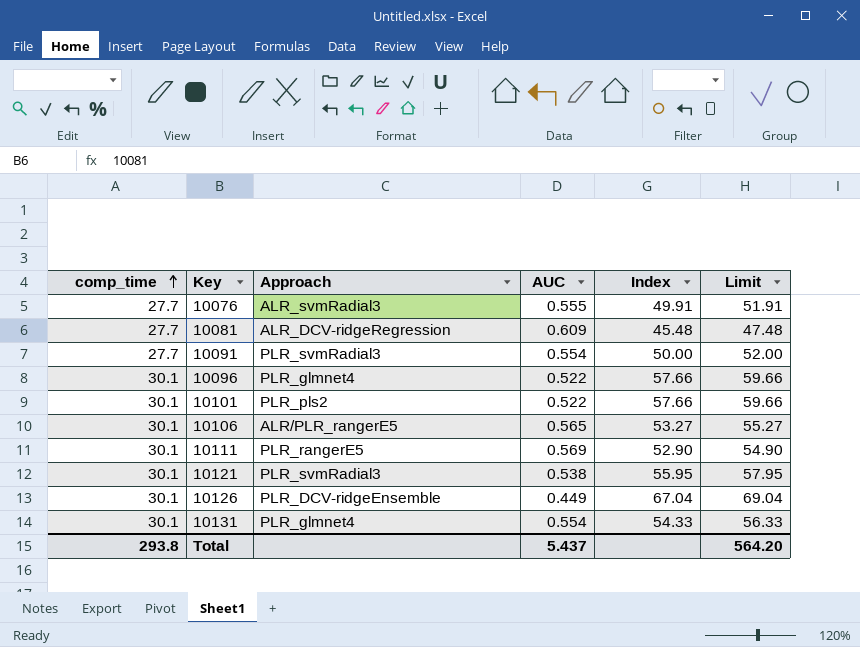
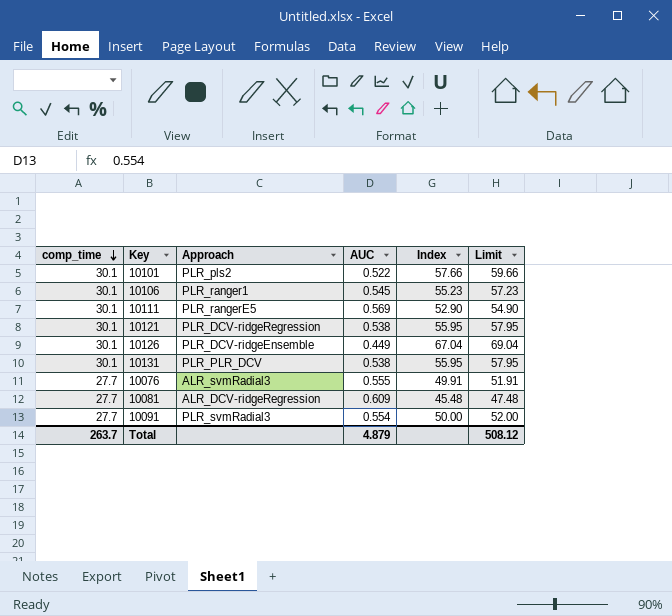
row order: comp_time ascending -> comp_time descending
row 10096: 30.1 | PLR_glmnet4 | 0.522 | 57.66 | 59.66 -> none
10106 | Approach: ALR/PLR_rangerE5 -> PLR_ranger1
10106 | AUC: 0.565 -> 0.545
10106 | Index: 53.27 -> 55.23
10106 | Limit: 55.27 -> 57.23
10121 | Approach: PLR_svmRadial3 -> PLR_DCV-ridgeRegression
10131 | Approach: PLR_glmnet4 -> PLR_PLR_DCV
10131 | AUC: 0.554 -> 0.538
10131 | Index: 54.33 -> 55.95
10131 | Limit: 56.33 -> 57.95
Total | comp_time: 293.8 -> 263.7
Total | AUC: 5.437 -> 4.879
Total | Limit: 564.20 -> 508.12

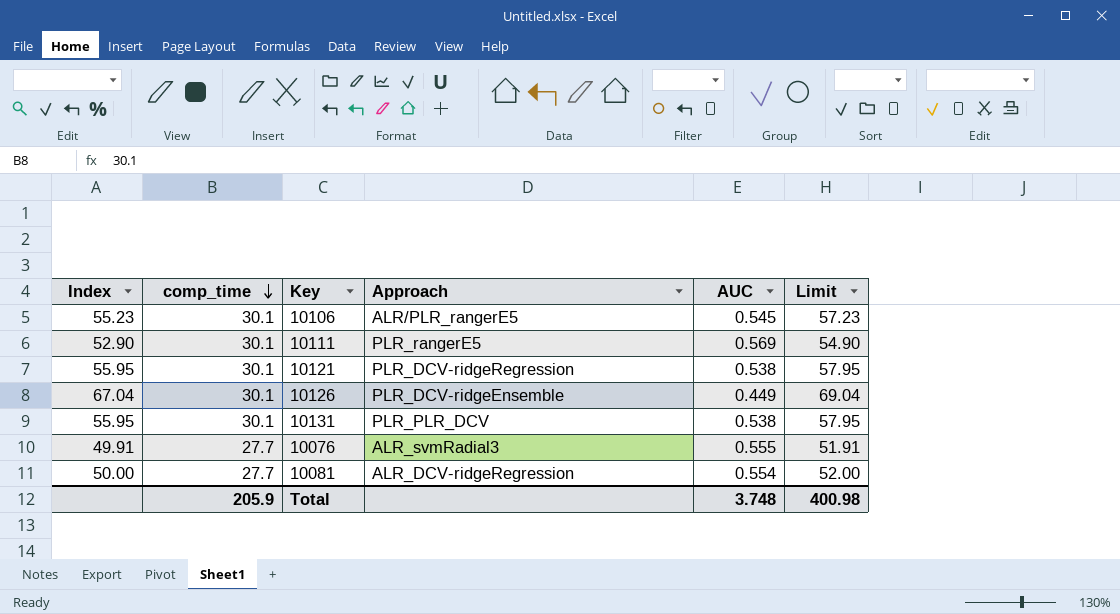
column Index | position: 5 -> 1
row 10101: 30.1 | PLR_pls2 | 0.522 | 57.66 | 59.66 -> none
row 10091: 27.7 | PLR_svmRadial3 | 0.554 | 50.00 | 52.00 -> none
10106 | Approach: PLR_ranger1 -> ALR/PLR_rangerE5
10081 | Index: 45.48 -> 50.00
10081 | AUC: 0.609 -> 0.554
10081 | Limit: 47.48 -> 52.00
Total | comp_time: 263.7 -> 205.9
Total | AUC: 4.879 -> 3.748
Total | Limit: 508.12 -> 400.98

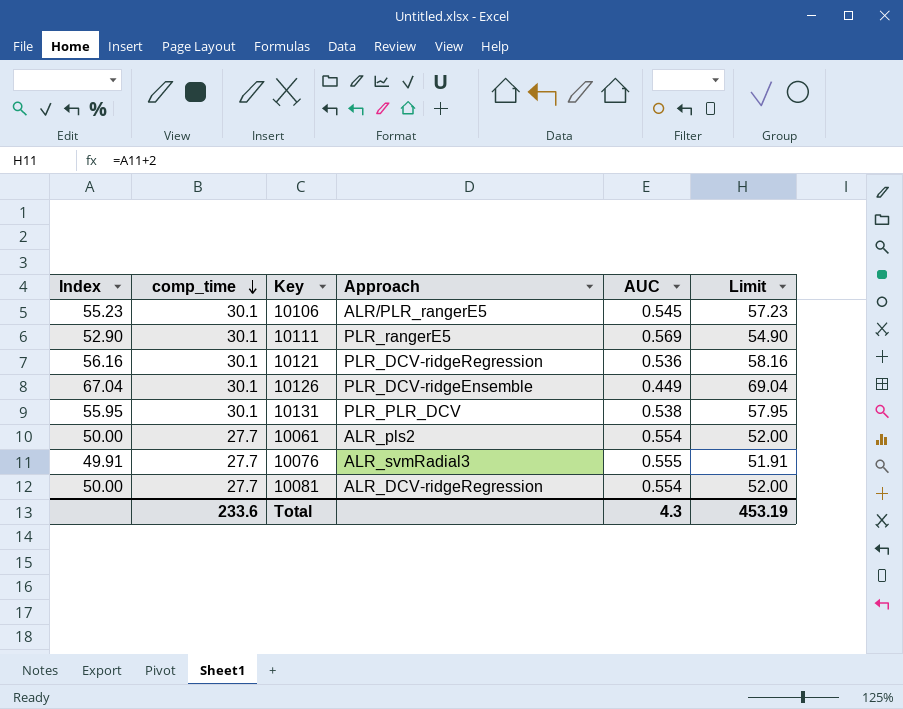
10121 | Index: 55.95 -> 56.16
10121 | AUC: 0.538 -> 0.536
10121 | Limit: 57.95 -> 58.16
row 10061: none -> 50.00 | 27.7 | ALR_pls2 | 0.554 | 52.00
Total | comp_time: 205.9 -> 233.6
Total | AUC: 3.748 -> 4.3
Total | Limit: 400.98 -> 453.19

